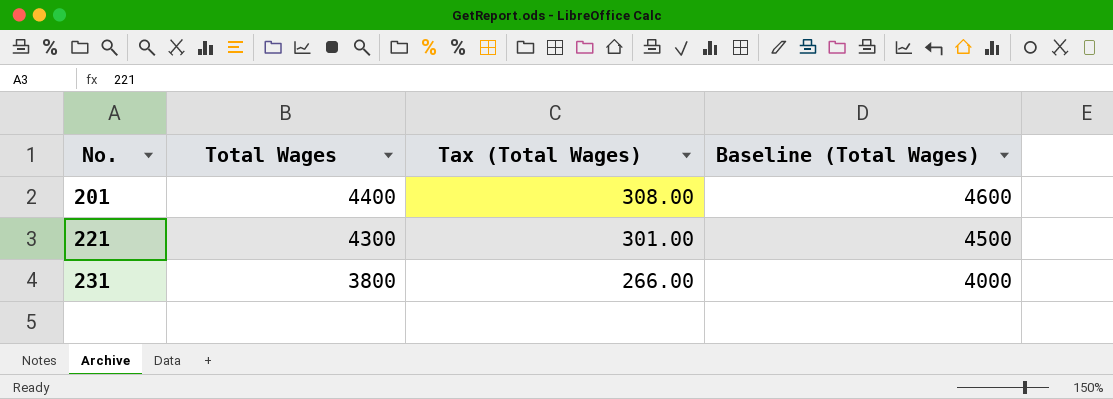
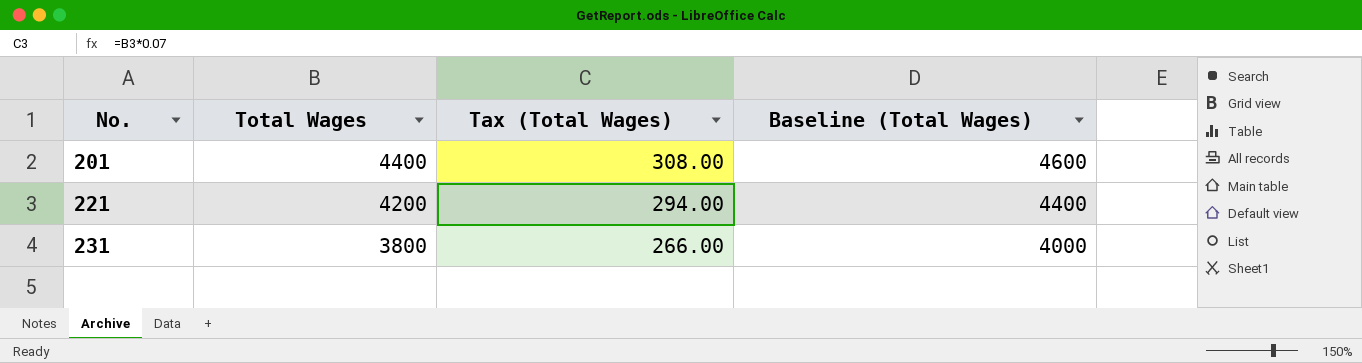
221 | Total Wages: 4300 -> 4200
221 | Tax (Total Wages): 301.00 -> 294.00
221 | Baseline (Total Wages): 4500 -> 4400

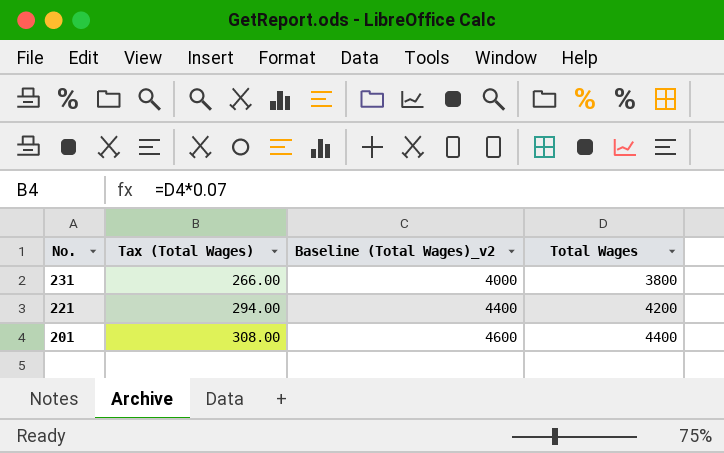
row order: No. ascending -> No. descending
column name: Baseline (Total Wages) -> Baseline (Total Wages)_v2
column Total Wages | position: 2 -> 4

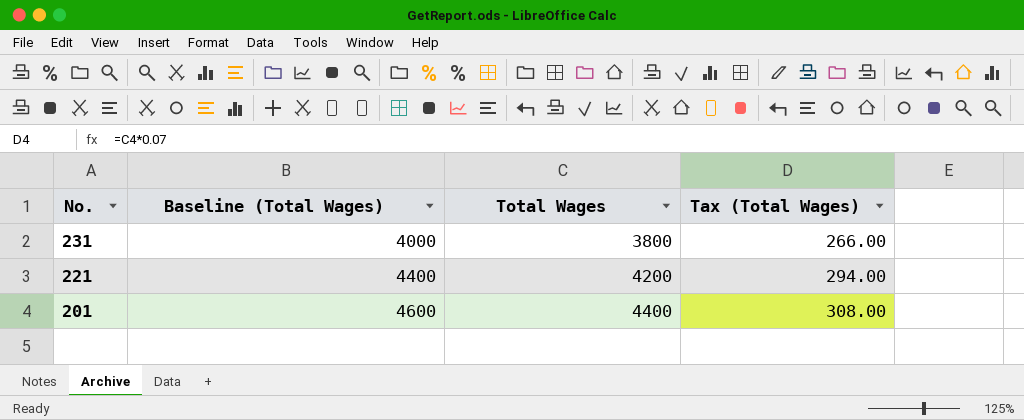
column name: Baseline (Total Wages)_v2 -> Baseline (Total Wages)
column Tax (Total Wages) | position: 2 -> 4

